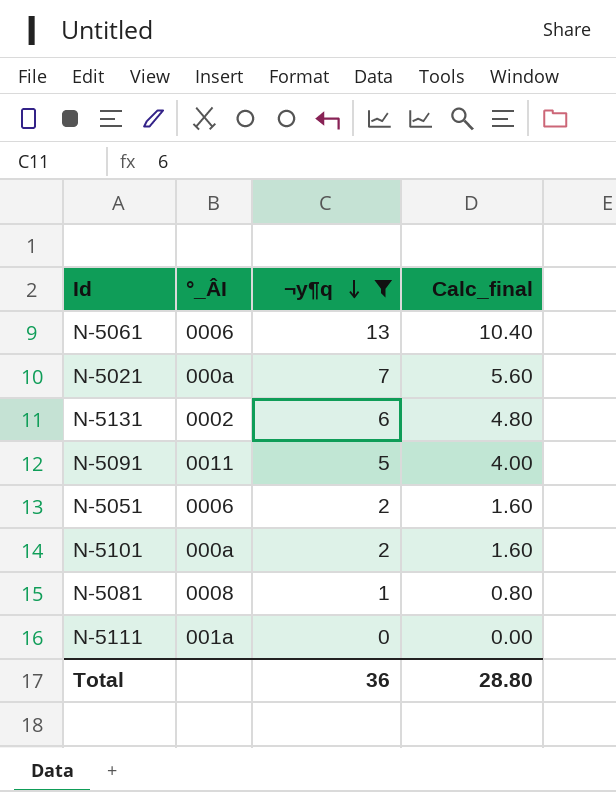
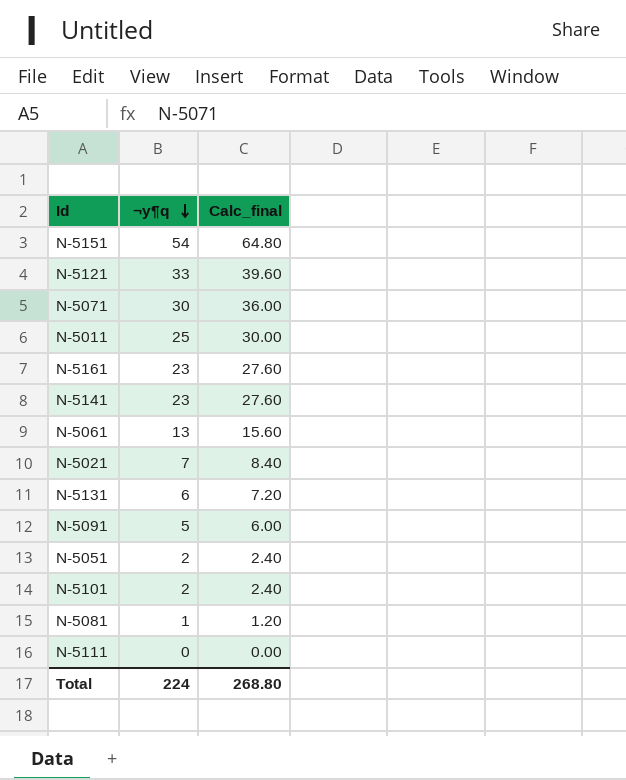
filter: ¬y¶q <= 13 -> none
column °_ÂI | position: 2 -> none
column Calc_final | formula: [¬y¶q] * 0.8 -> [¬y¶q] * 1.2
Total | ¬y¶q: 36 -> 224
Total | Calc_final: 28.80 -> 268.80

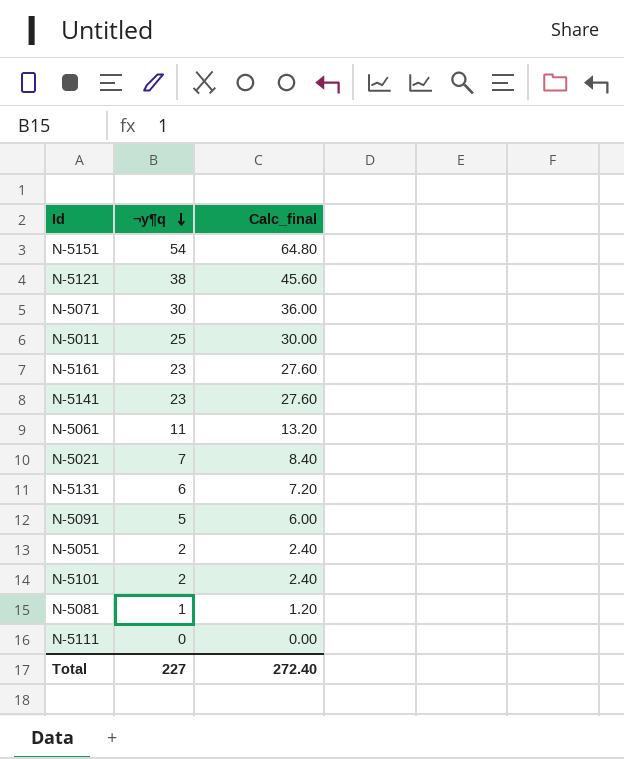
N-5121 | ¬y¶q: 33 -> 38
N-5121 | Calc_final: 39.60 -> 45.60
N-5061 | ¬y¶q: 13 -> 11
N-5061 | Calc_final: 15.60 -> 13.20
Total | ¬y¶q: 224 -> 227
Total | Calc_final: 268.80 -> 272.40

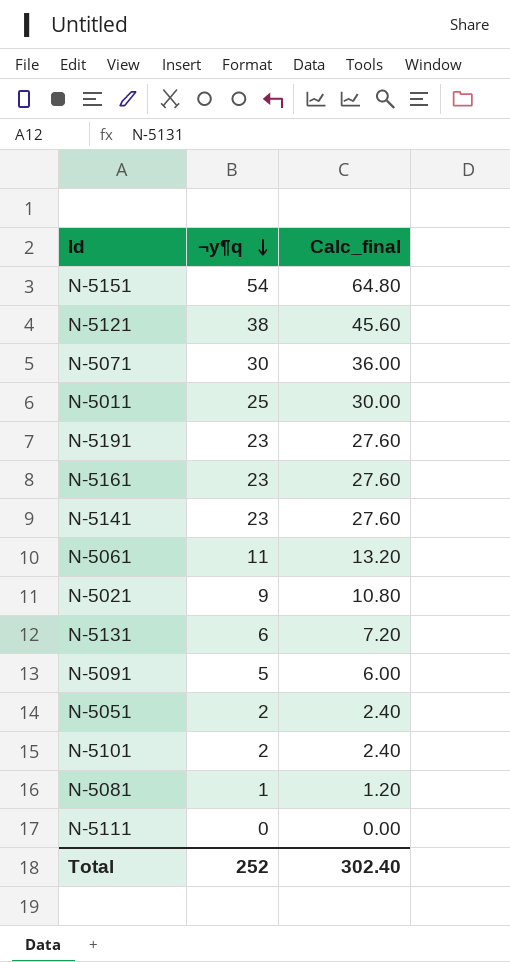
row N-5191: none -> 23 | 27.60
N-5021 | ¬y¶q: 7 -> 9
N-5021 | Calc_final: 8.40 -> 10.80
Total | ¬y¶q: 227 -> 252
Total | Calc_final: 272.40 -> 302.40

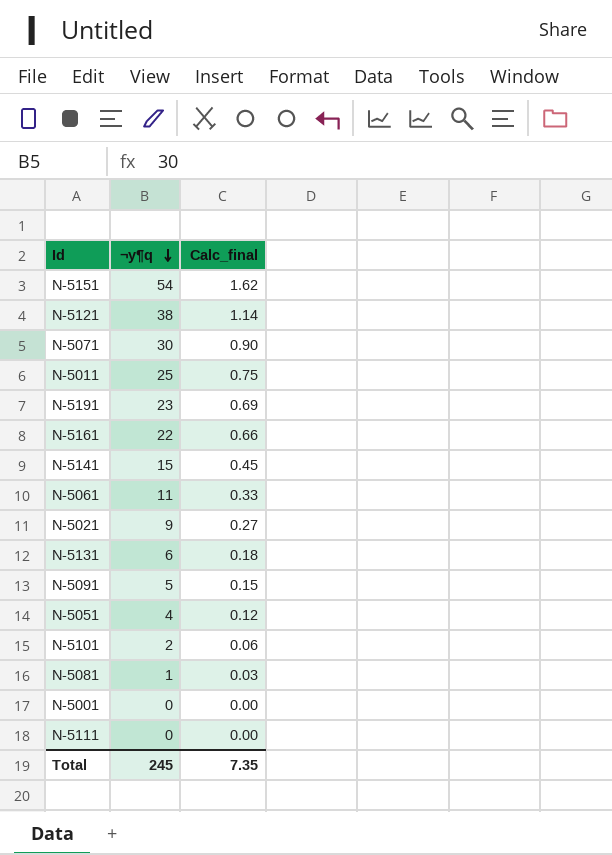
column Calc_final | formula: [¬y¶q] * 1.2 -> [¬y¶q] * 0.03
N-5161 | ¬y¶q: 23 -> 22
N-5141 | ¬y¶q: 23 -> 15
N-5051 | ¬y¶q: 2 -> 4
row N-5001: none -> 0 | 0.00
Total | ¬y¶q: 252 -> 245
Total | Calc_final: 302.40 -> 7.35

